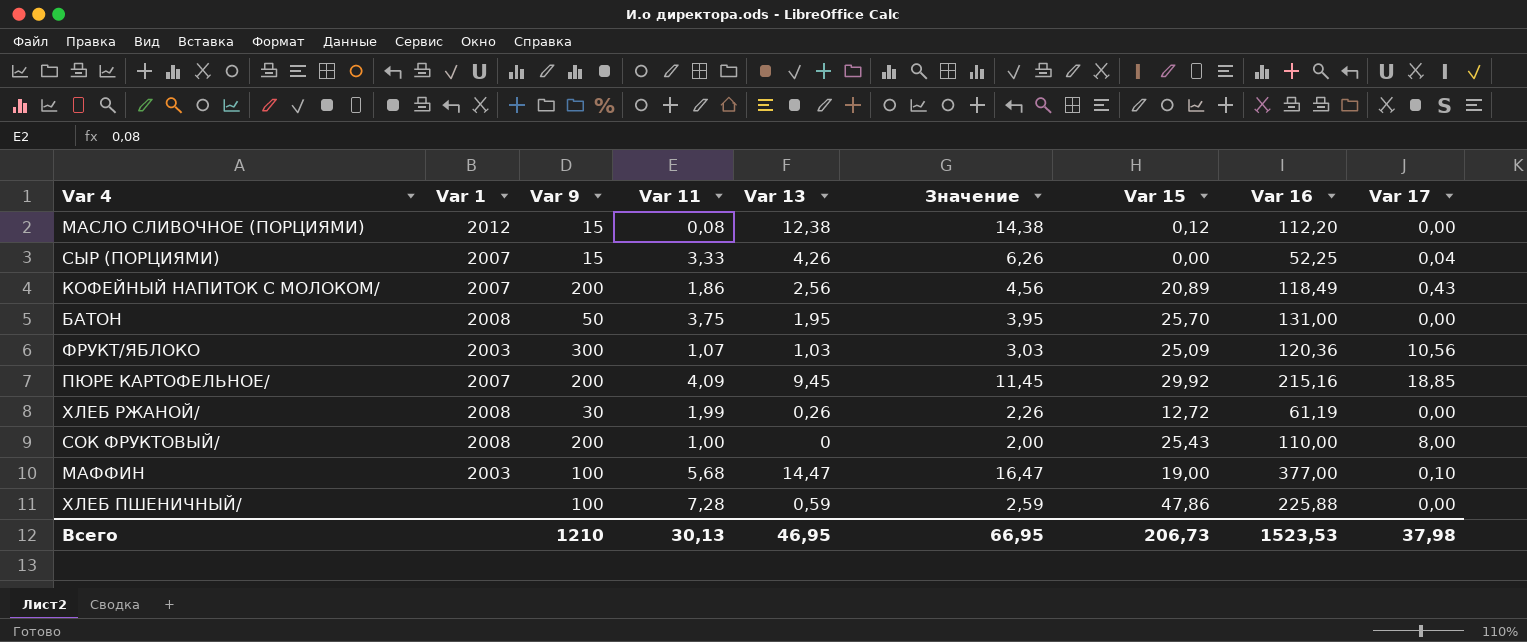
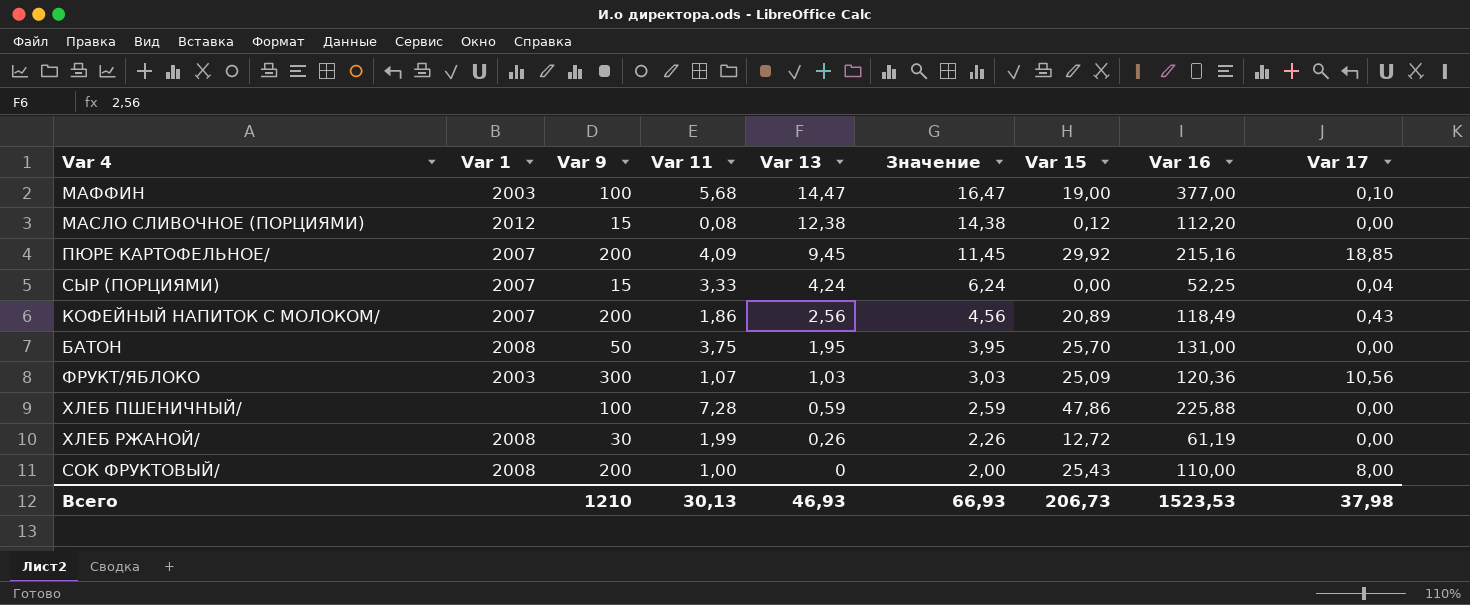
row order: none -> Var 13 descending
СЫР (ПОРЦИЯМИ) | Var 13: 4,26 -> 4,24
СЫР (ПОРЦИЯМИ) | Значение: 6,26 -> 6,24
Всего | Var 13: 46,95 -> 46,93
Всего | Значение: 66,95 -> 66,93

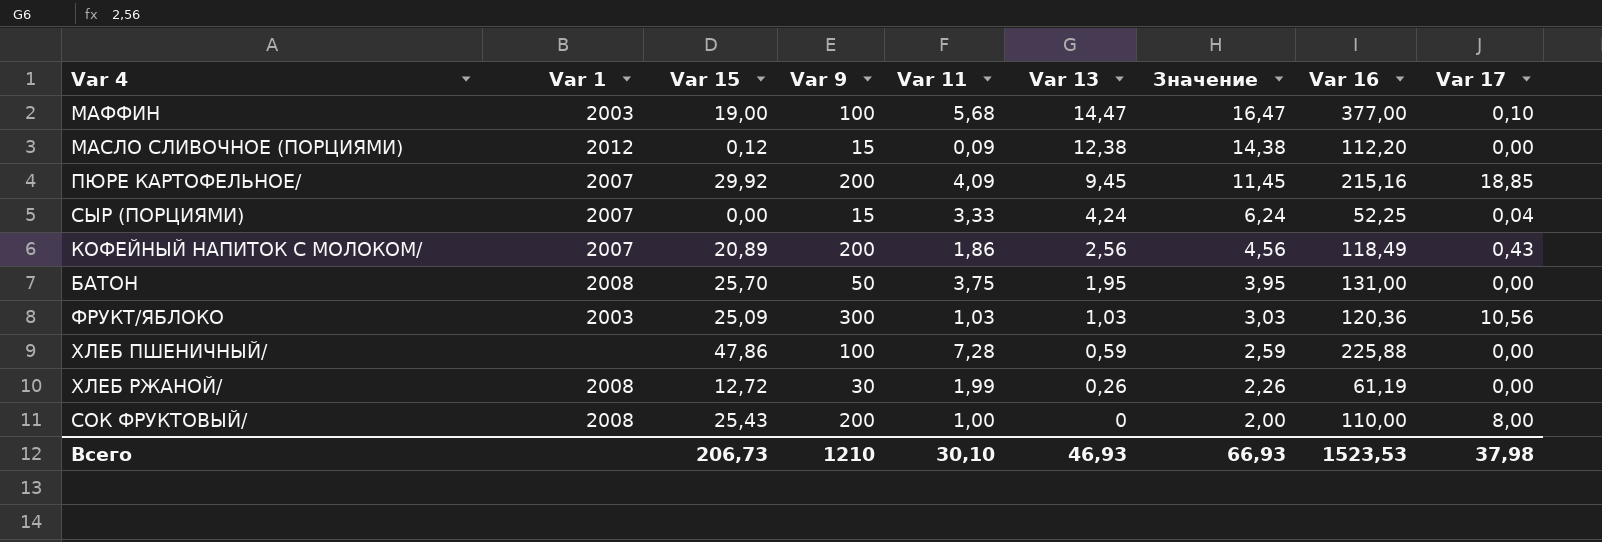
column Var 15 | position: 7 -> 3
МАСЛО СЛИВОЧНОЕ (ПОРЦИЯМИ) | Var 11: 0,08 -> 0,09
ФРУКТ/ЯБЛОКО | Var 11: 1,07 -> 1,03
Всего | Var 11: 30,13 -> 30,10

